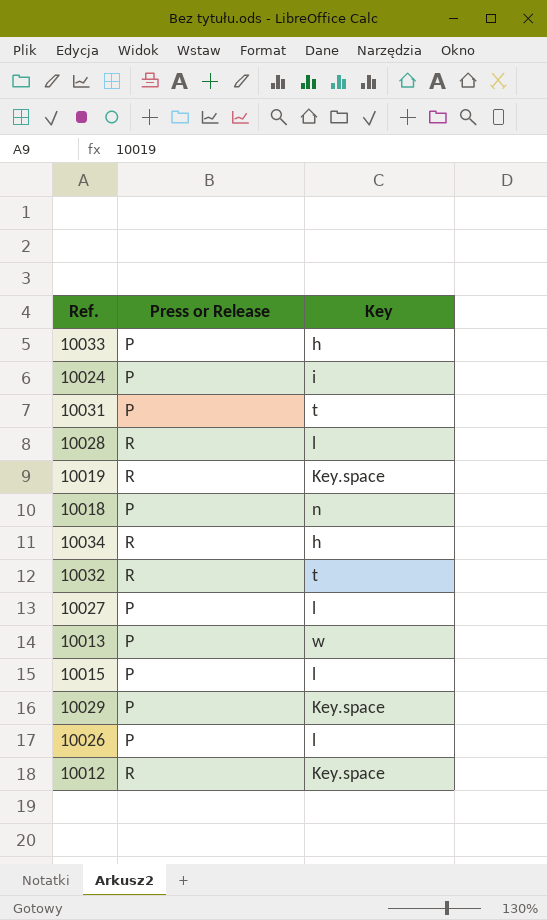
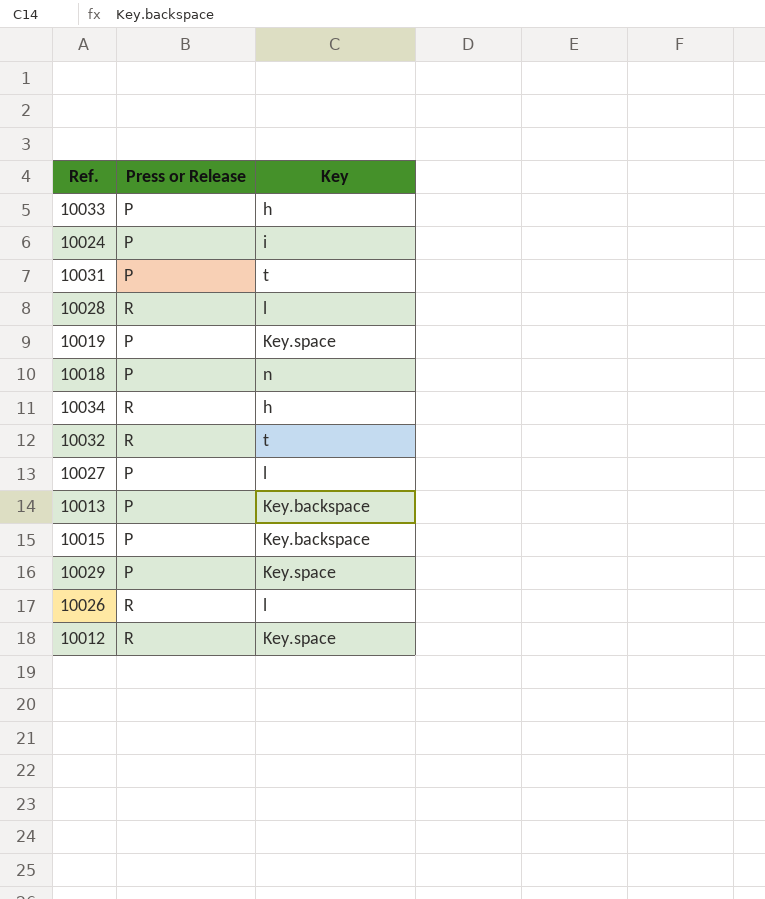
10019 | Press or Release: R -> P
10013 | Key: w -> Key.backspace
10015 | Key: l -> Key.backspace
10026 | Press or Release: P -> R

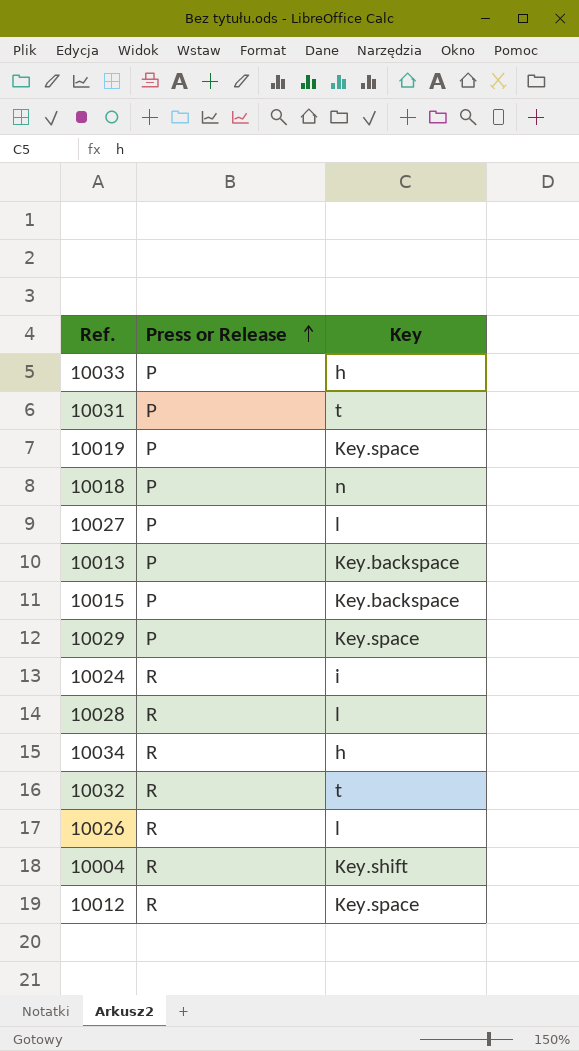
row order: none -> Press or Release ascending
10024 | Press or Release: P -> R
row 10004: none -> R | Key.shift

